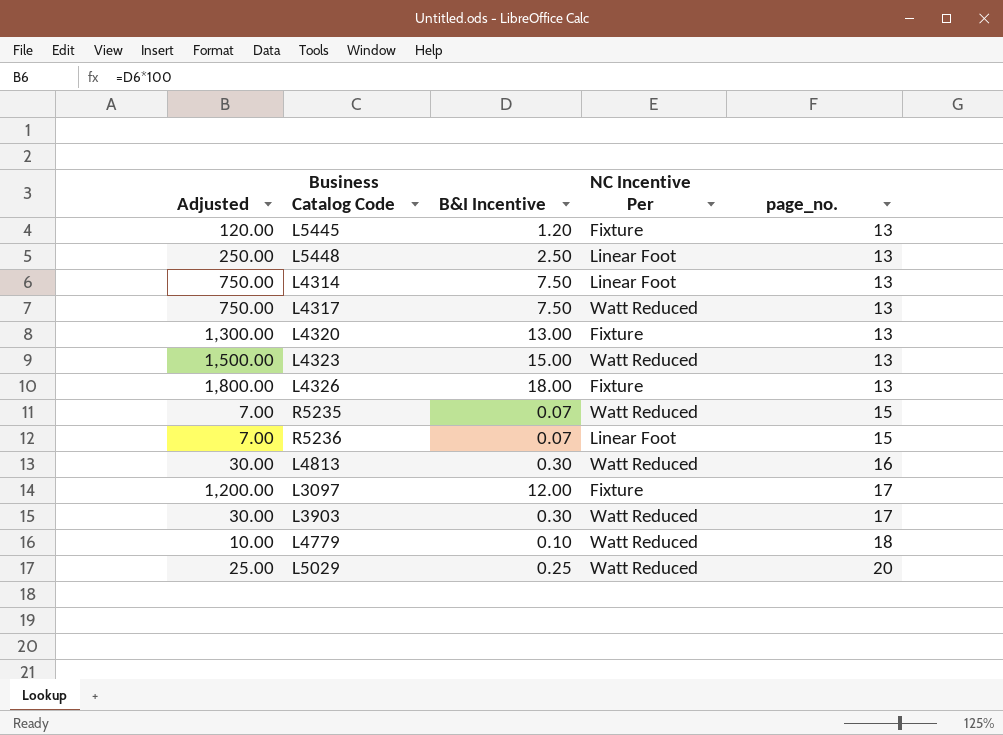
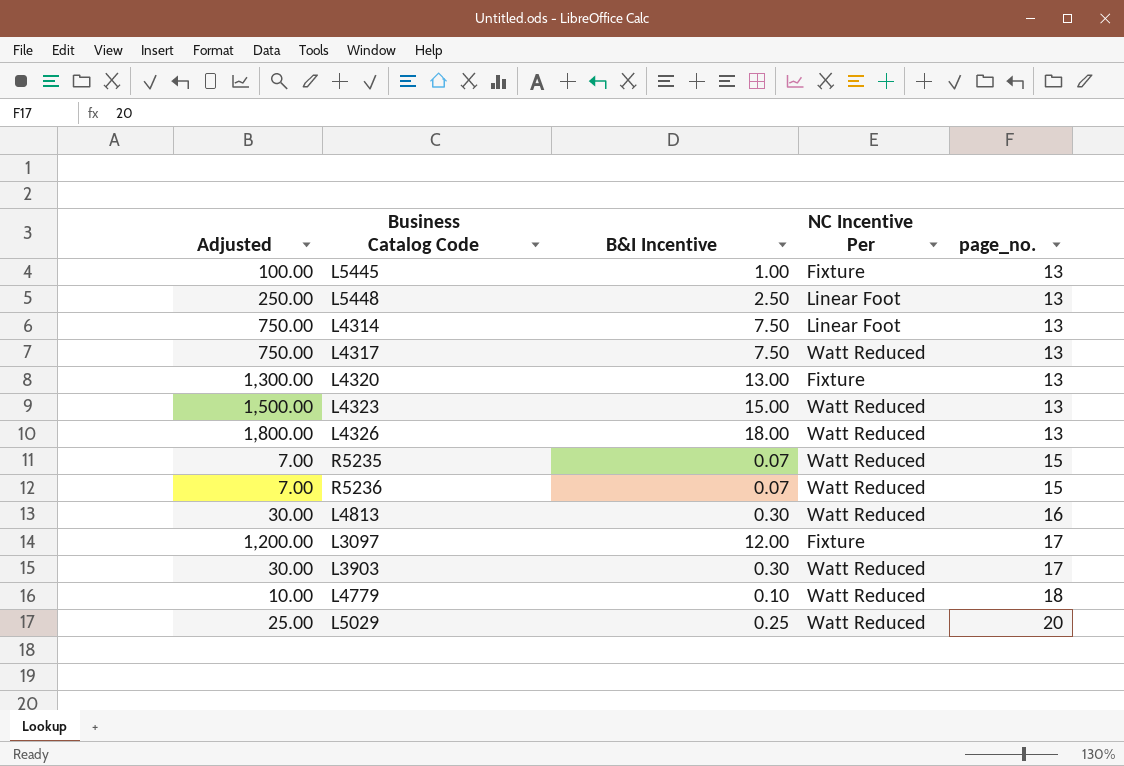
L5445 | Adjusted: 120.00 -> 100.00
L5445 | B&I Incentive: 1.20 -> 1.00
L4326 | NC Incentive Per: Fixture -> Watt Reduced
R5236 | NC Incentive Per: Linear Foot -> Watt Reduced

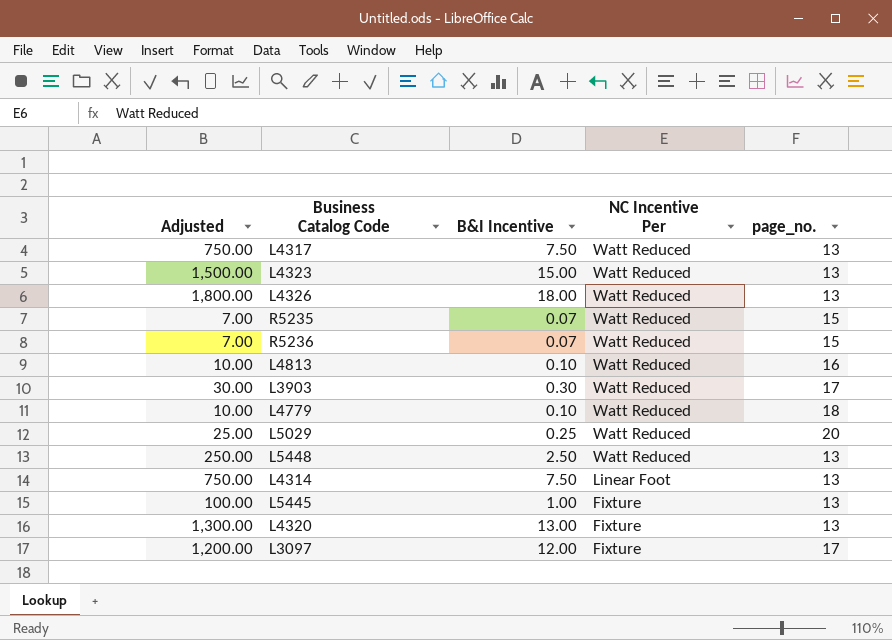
row order: page_no. ascending -> NC Incentive Per descending
L4813 | Adjusted: 30.00 -> 10.00
L4813 | B&I Incentive: 0.30 -> 0.10
L5448 | NC Incentive Per: Linear Foot -> Watt Reduced

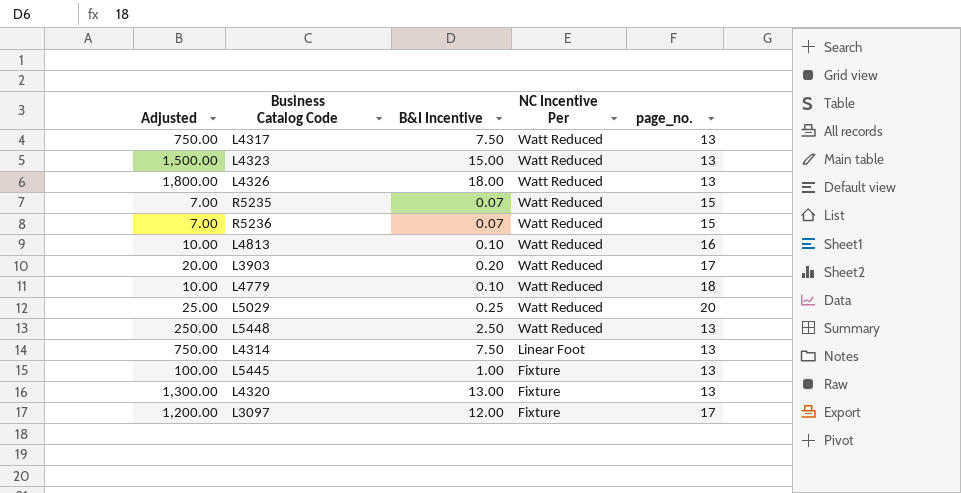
L3903 | Adjusted: 30.00 -> 20.00
L3903 | B&I Incentive: 0.30 -> 0.20

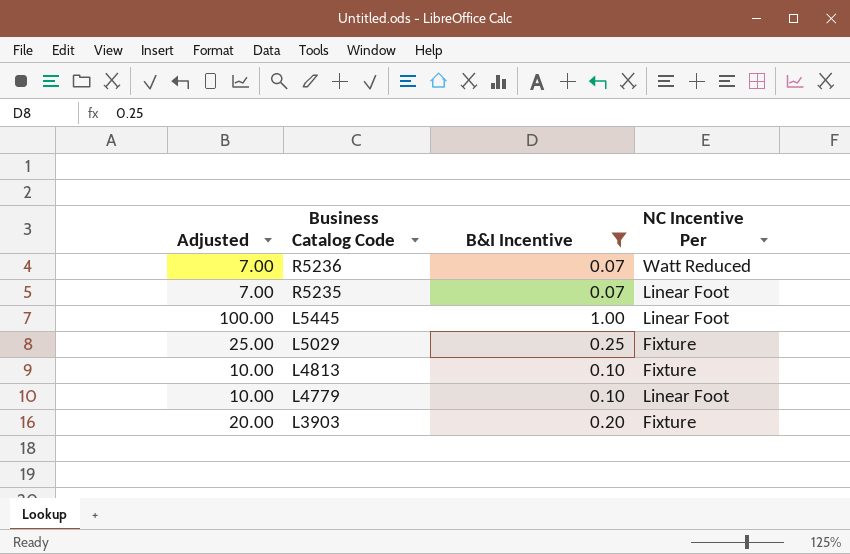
filter: none -> B&I Incentive <= 1.00
row order: NC Incentive Per descending -> Business Catalog Code descending
column page_no. | position: 5 -> none
R5235 | NC Incentive Per: Watt Reduced -> Linear Foot
L5445 | NC Incentive Per: Fixture -> Linear Foot
L5029 | NC Incentive Per: Watt Reduced -> Fixture
L4813 | NC Incentive Per: Watt Reduced -> Fixture
L4779 | NC Incentive Per: Watt Reduced -> Linear Foot
L3903 | NC Incentive Per: Watt Reduced -> Fixture

